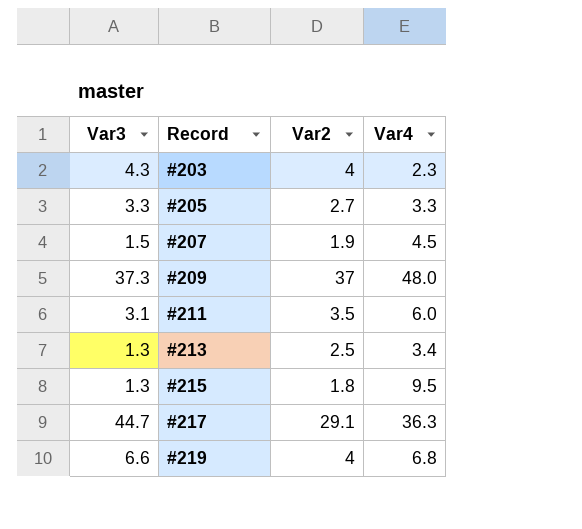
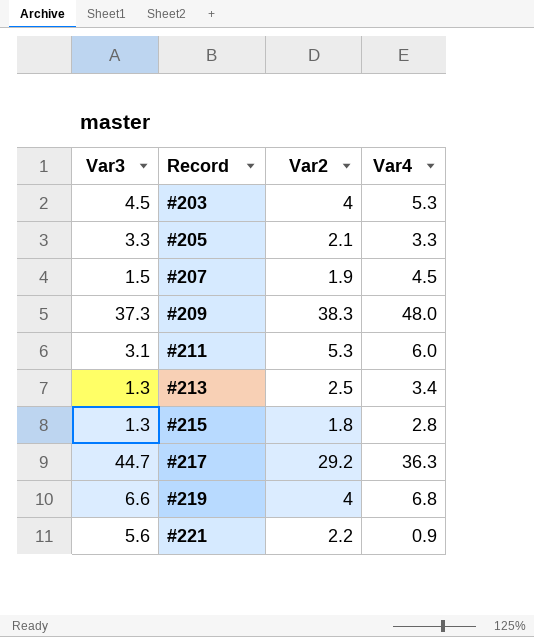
#203 | Var3: 4.3 -> 4.5
#203 | Var4: 2.3 -> 5.3
#205 | Var2: 2.7 -> 2.1
#209 | Var2: 37 -> 38.3
#211 | Var2: 3.5 -> 5.3
#215 | Var4: 9.5 -> 2.8
#217 | Var2: 29.1 -> 29.2
row #221: none -> 5.6 | 2.2 | 0.9

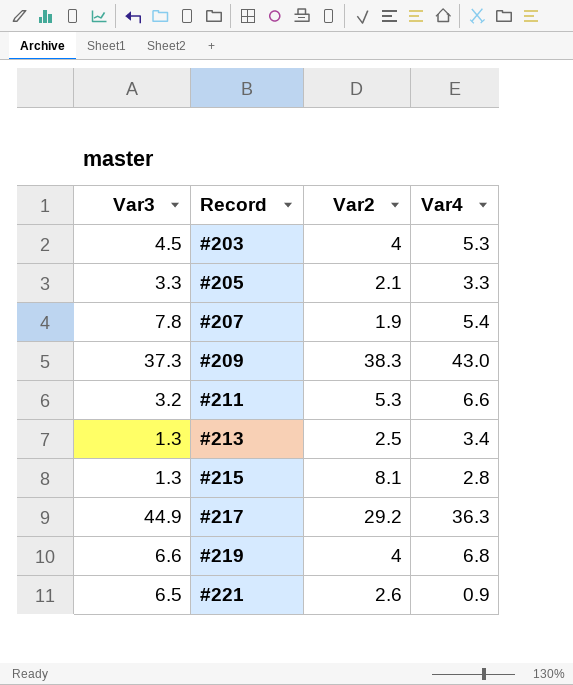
#207 | Var3: 1.5 -> 7.8
#207 | Var4: 4.5 -> 5.4
#209 | Var4: 48.0 -> 43.0
#211 | Var3: 3.1 -> 3.2
#211 | Var4: 6.0 -> 6.6
#215 | Var2: 1.8 -> 8.1
#217 | Var3: 44.7 -> 44.9
#221 | Var3: 5.6 -> 6.5
#221 | Var2: 2.2 -> 2.6

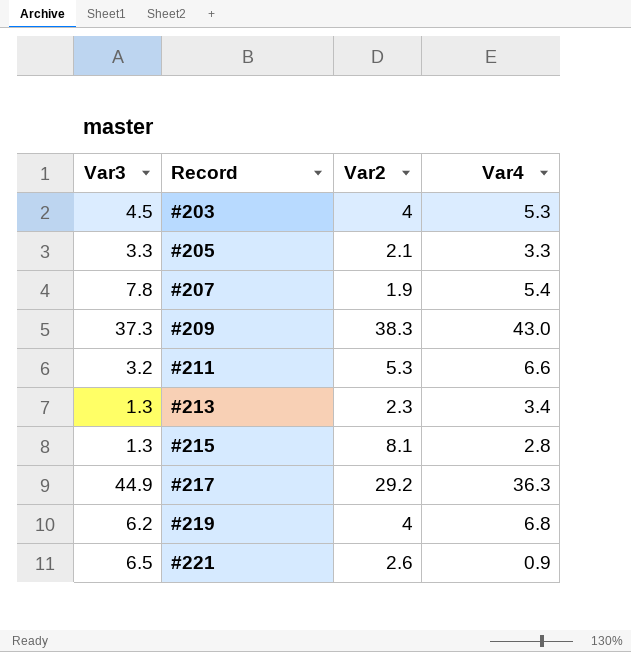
#213 | Var2: 2.5 -> 2.3
#219 | Var3: 6.6 -> 6.2

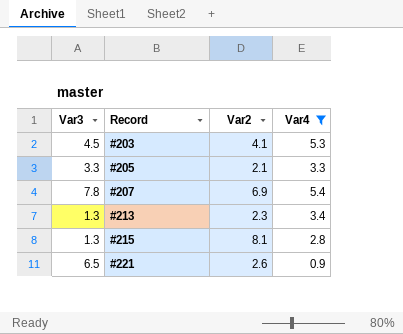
filter: none -> Var4 <= 5.4
#203 | Var2: 4 -> 4.1
#207 | Var2: 1.9 -> 6.9

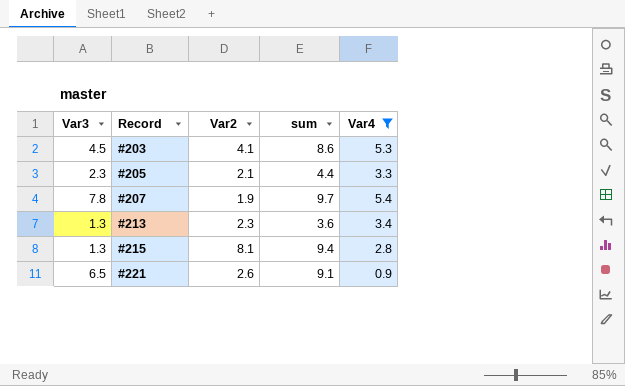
column sum | formula: none -> [Var3] + [Var2]
#205 | Var3: 3.3 -> 2.3
#207 | Var2: 6.9 -> 1.9

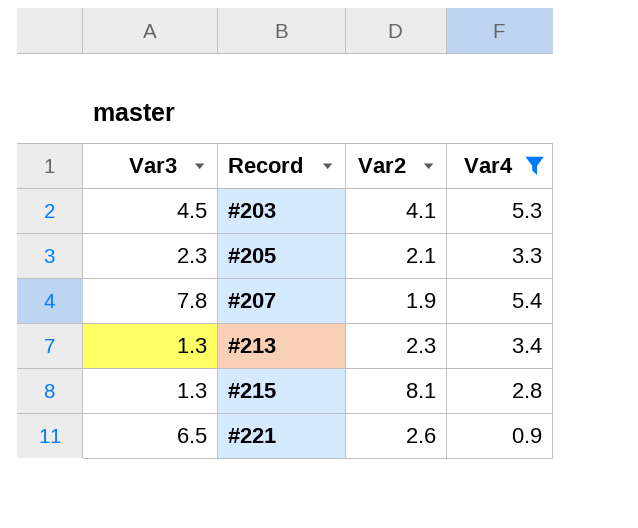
column sum | formula: [Var3] + [Var2] -> none

